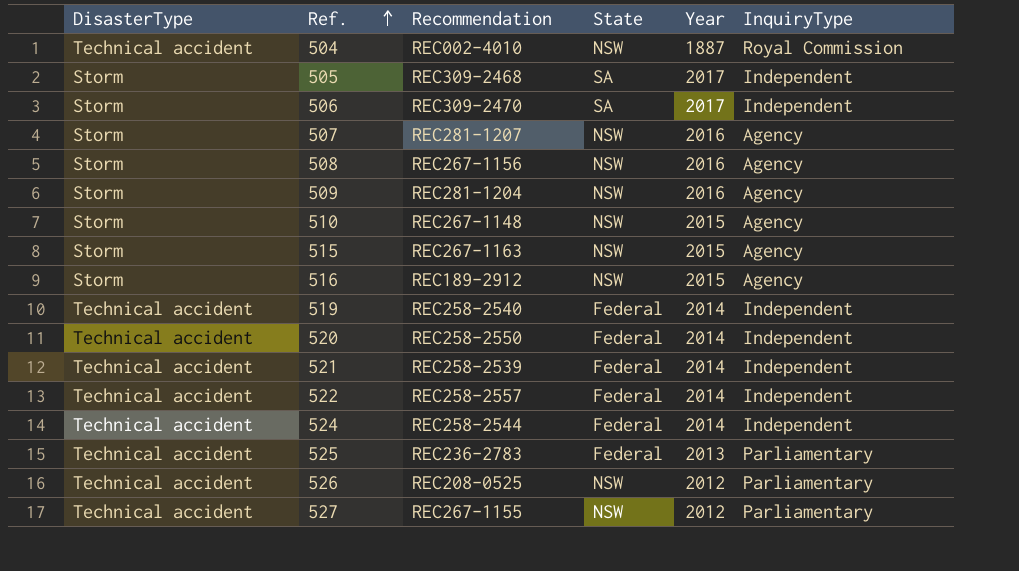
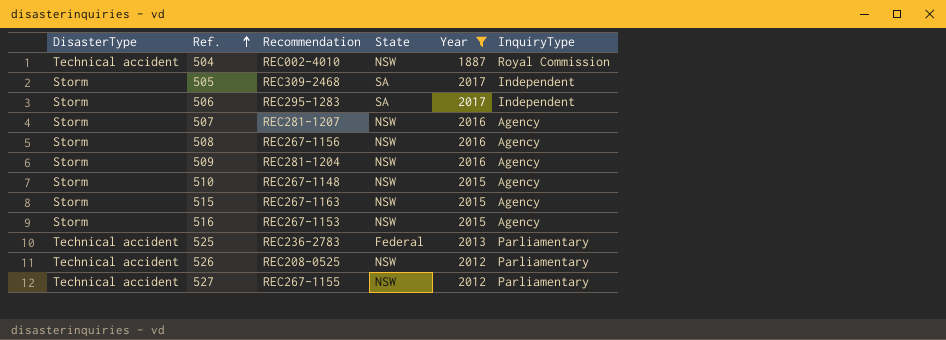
filter: none -> Year != 2014
506 | Recommendation: REC309-2470 -> REC295-1283
516 | Recommendation: REC189-2912 -> REC267-1153

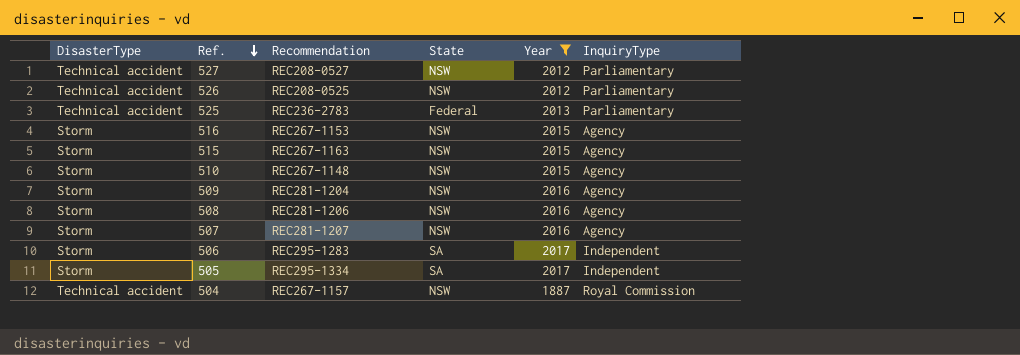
row order: Ref. ascending -> Ref. descending
527 | Recommendation: REC267-1155 -> REC208-0527
508 | Recommendation: REC267-1156 -> REC281-1206
505 | Recommendation: REC309-2468 -> REC295-1334
504 | Recommendation: REC002-4010 -> REC267-1157

